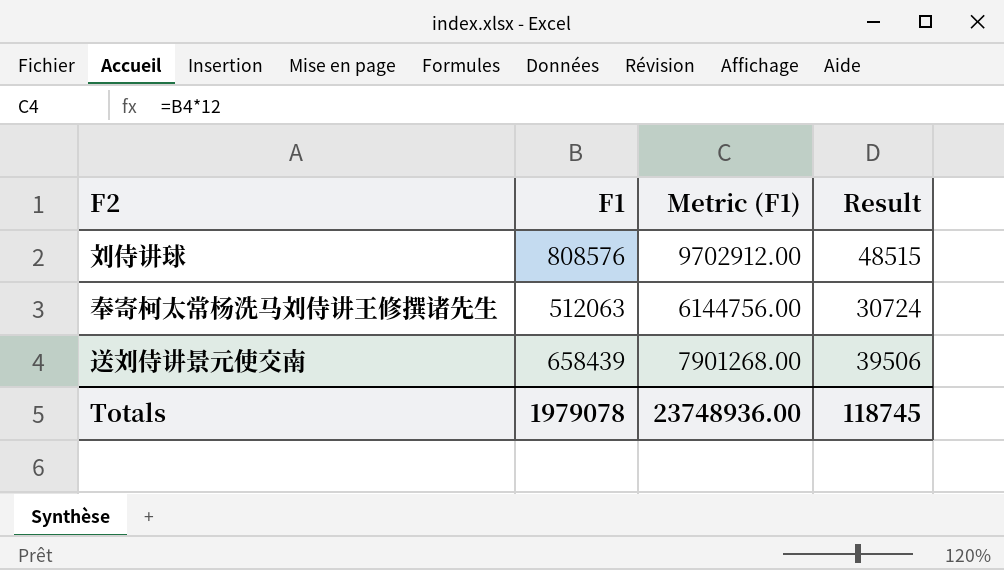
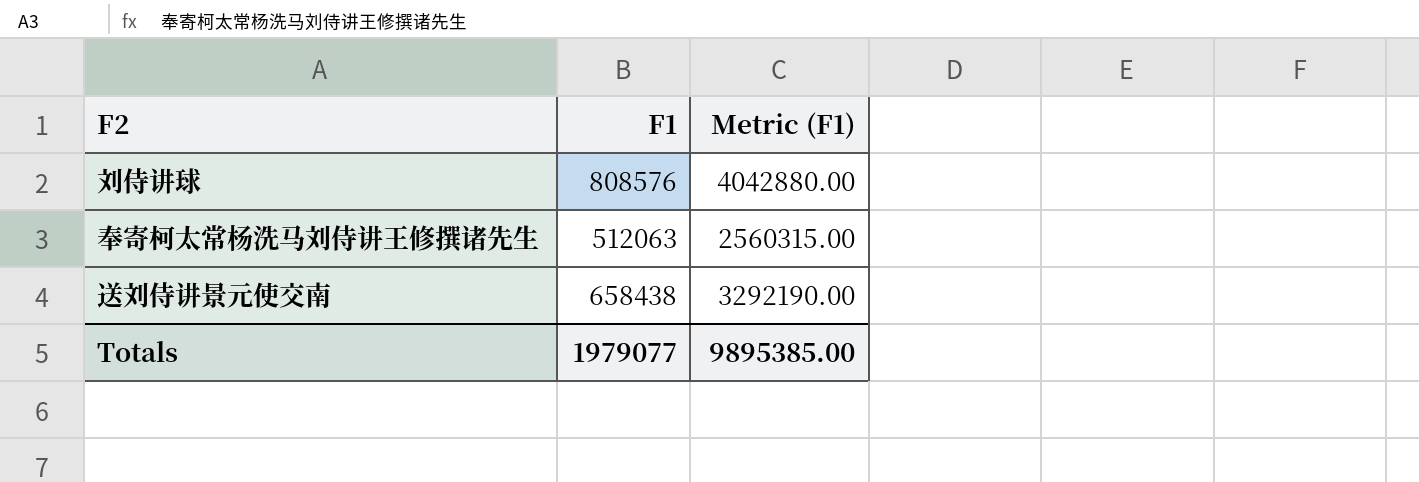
column Result | formula: [F1] * 0.06 -> none
column Metric (F1) | formula: [F1] * 12 -> [F1] * 5
送刘侍讲景元使交南 | F1: 658439 -> 658438
Totals | F1: 1979078 -> 1979077
Totals | Metric (F1): 23748936.00 -> 9895385.00

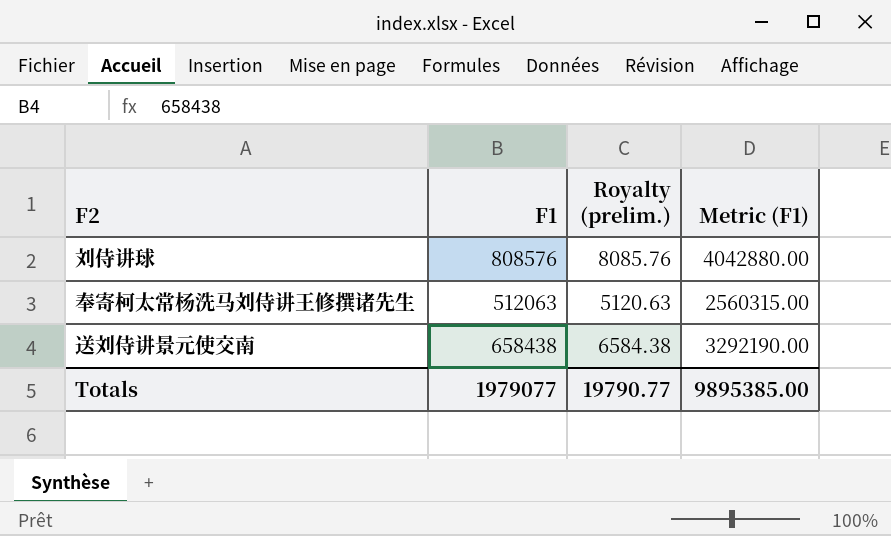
column Royalty (prelim.) | formula: none -> [F1] * 0.01

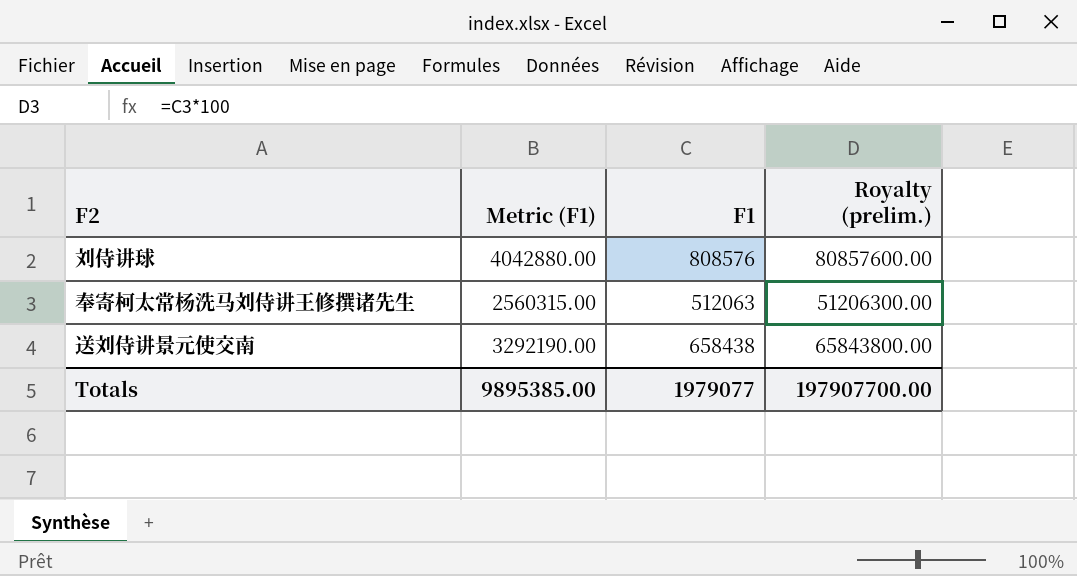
column Metric (F1) | position: 4 -> 2
column Royalty (prelim.) | formula: [F1] * 0.01 -> [F1] * 100
Totals | Royalty (prelim.): 19790.77 -> 197907700.00

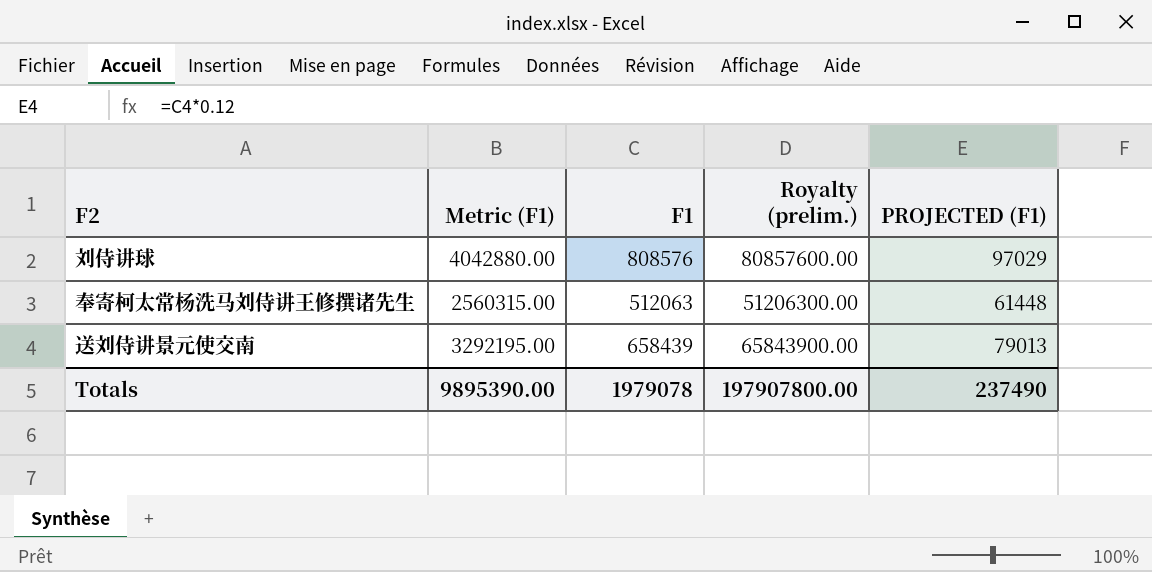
column PROJECTED (F1) | formula: none -> [F1] * 0.12
送刘侍讲景元使交南 | Metric (F1): 3292190.00 -> 3292195.00
送刘侍讲景元使交南 | F1: 658438 -> 658439
送刘侍讲景元使交南 | Royalty (prelim.): 65843800.00 -> 65843900.00
Totals | Metric (F1): 9895385.00 -> 9895390.00
Totals | F1: 1979077 -> 1979078
Totals | Royalty (prelim.): 197907700.00 -> 197907800.00

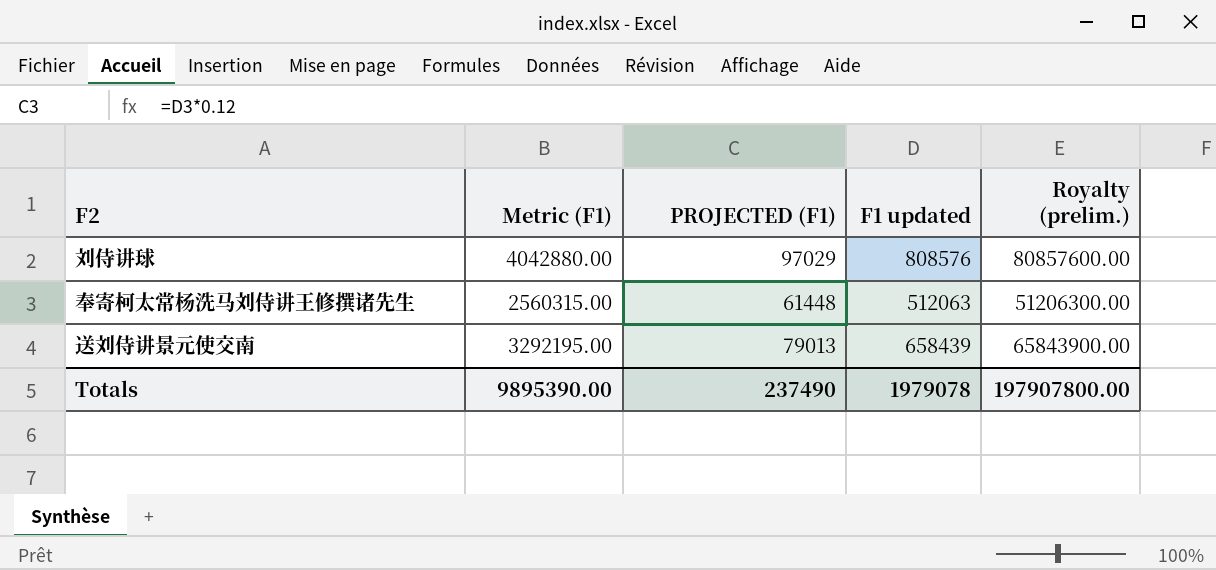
column PROJECTED (F1) | position: 5 -> 3
column name: F1 -> F1 updated

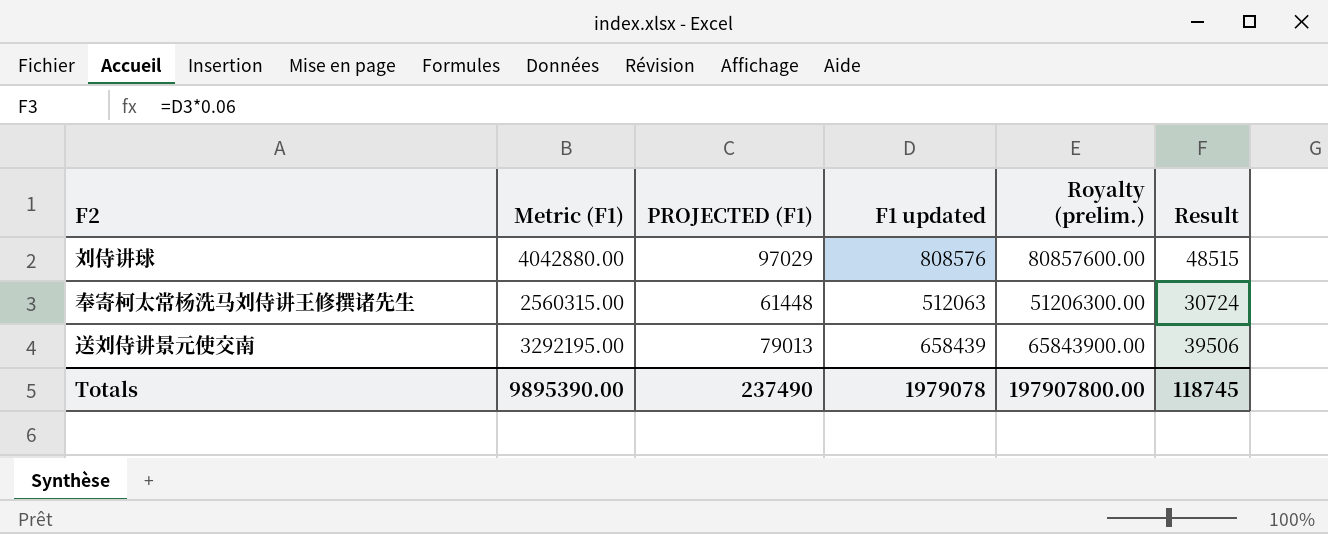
column Result | formula: none -> [F1 updated] * 0.06

